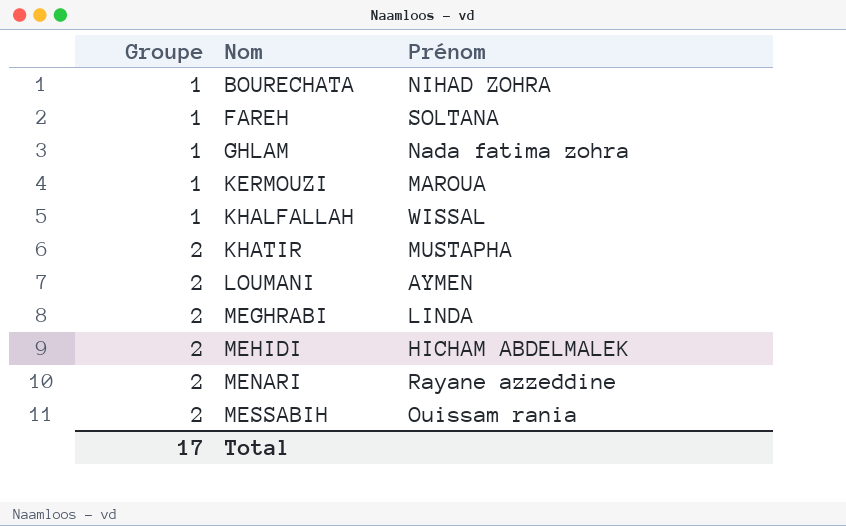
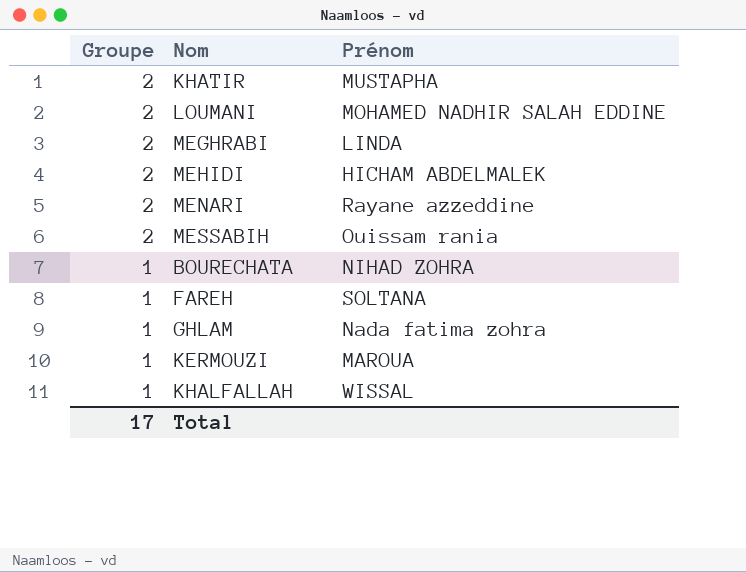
row order: Groupe ascending -> Groupe descending
LOUMANI | Prénom: AYMEN -> MOHAMED NADHIR SALAH EDDINE

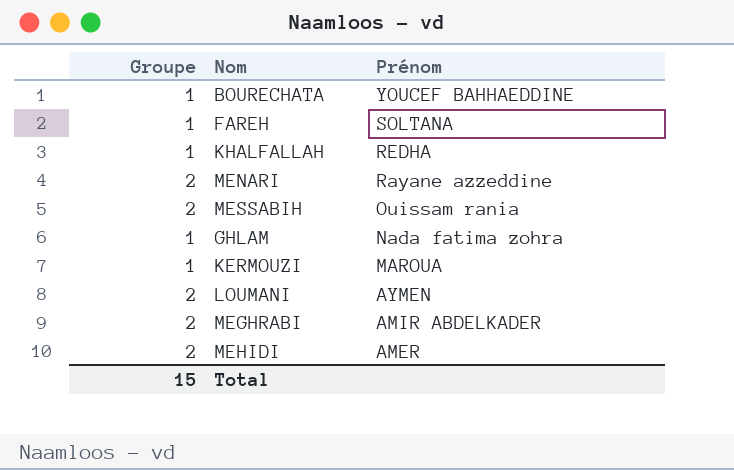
row order: Groupe descending -> Prénom descending
row KHATIR: 2 | MUSTAPHA -> none
BOURECHATA | Prénom: NIHAD ZOHRA -> YOUCEF BAHHAEDDINE
KHALFALLAH | Prénom: WISSAL -> REDHA
LOUMANI | Prénom: MOHAMED NADHIR SALAH EDDINE -> AYMEN
MEGHRABI | Prénom: LINDA -> AMIR ABDELKADER
MEHIDI | Prénom: HICHAM ABDELMALEK -> AMER
Total | Groupe: 17 -> 15

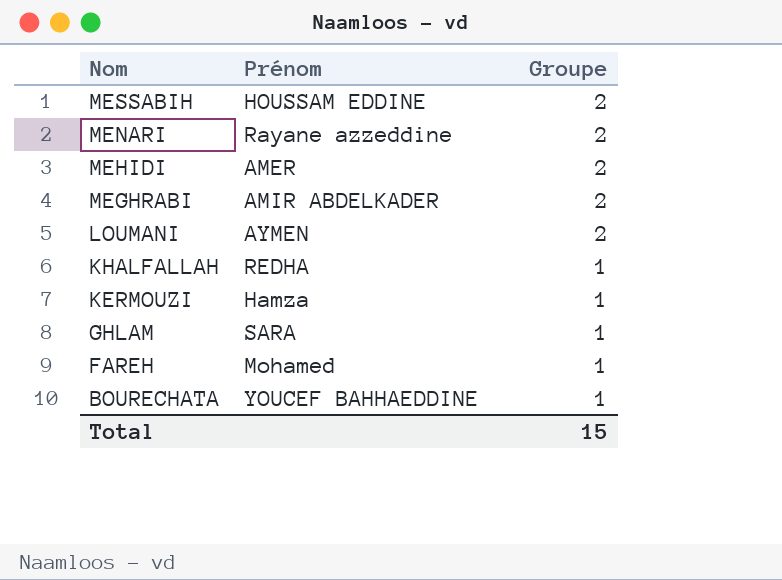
row order: Prénom descending -> Nom descending
column Groupe | position: 1 -> 3
MESSABIH | Prénom: Ouissam rania -> HOUSSAM EDDINE
KERMOUZI | Prénom: MAROUA -> Hamza
GHLAM | Prénom: Nada fatima zohra -> SARA
FAREH | Prénom: SOLTANA -> Mohamed

